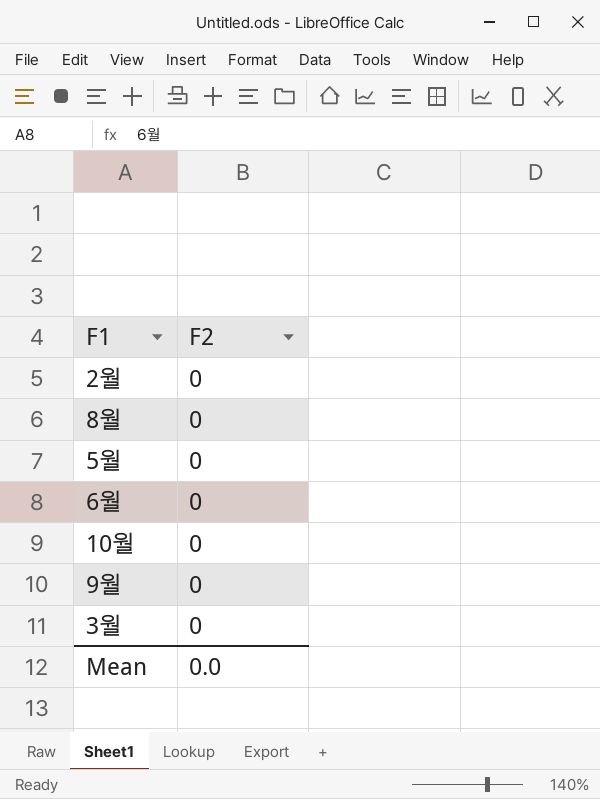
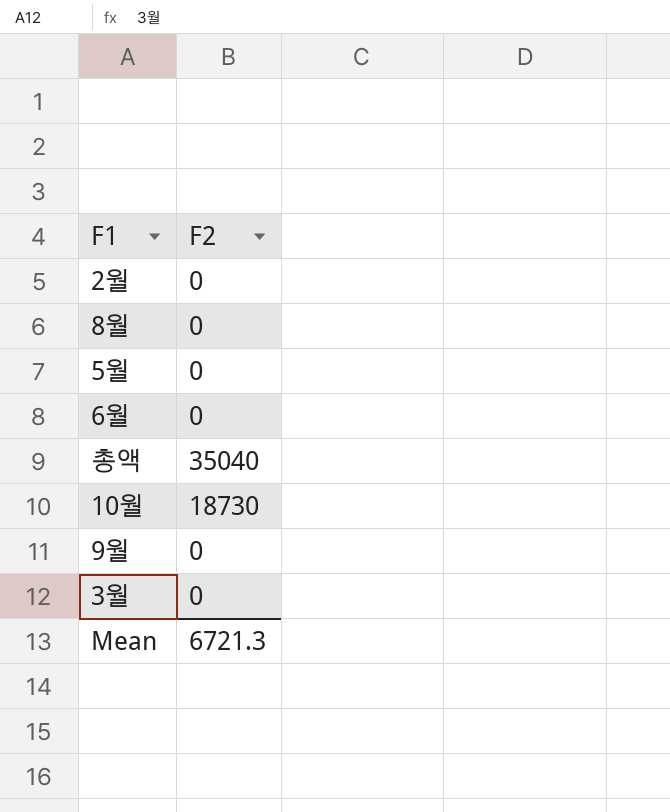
row 총액: none -> 35040
10월 | F2: 0 -> 18730
Mean | F2: 0.0 -> 6721.3

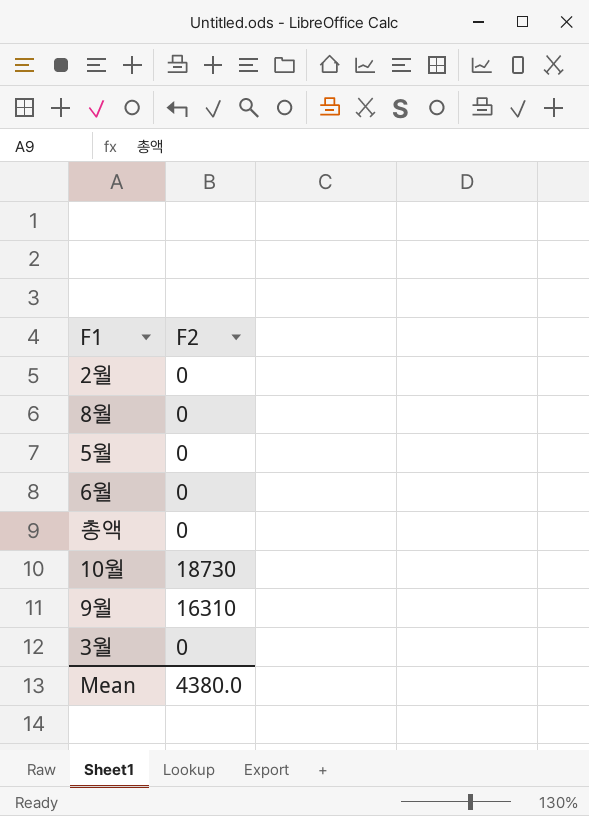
총액 | F2: 35040 -> 0
9월 | F2: 0 -> 16310
Mean | F2: 6721.3 -> 4380.0

